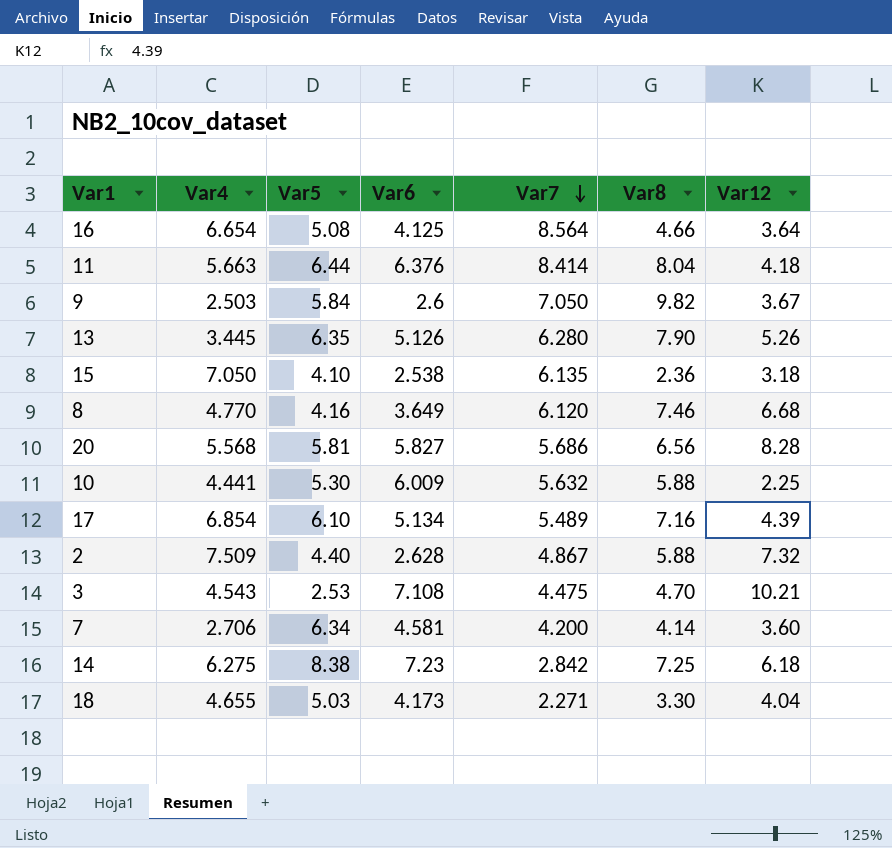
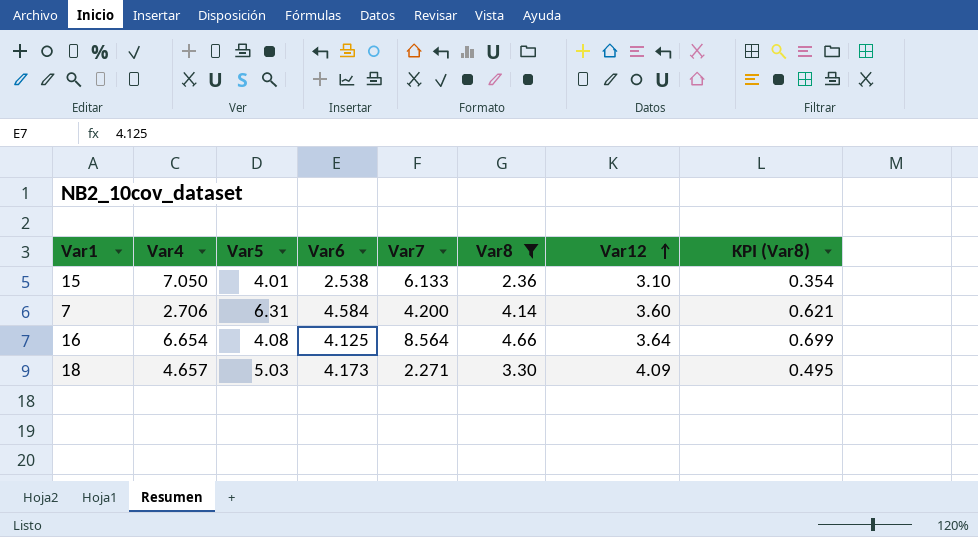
filter: none -> Var8 <= 4.66
row order: Var7 descending -> Var12 ascending
column KPI (Var8) | formula: none -> [Var8] * 0.15
15 | Var5: 4.10 -> 4.01
15 | Var7: 6.135 -> 6.133
15 | Var12: 3.18 -> 3.10
7 | Var5: 6.34 -> 6.31
7 | Var6: 4.581 -> 4.584
16 | Var5: 5.08 -> 4.08
18 | Var4: 4.655 -> 4.657
18 | Var12: 4.04 -> 4.09

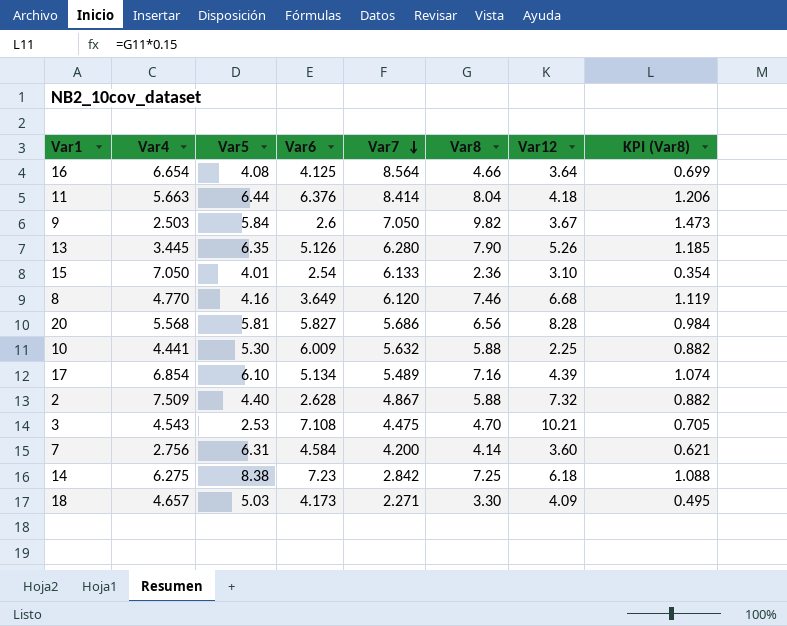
filter: Var8 <= 4.66 -> none
row order: Var12 ascending -> Var7 descending
15 | Var6: 2.538 -> 2.54
7 | Var4: 2.706 -> 2.756

